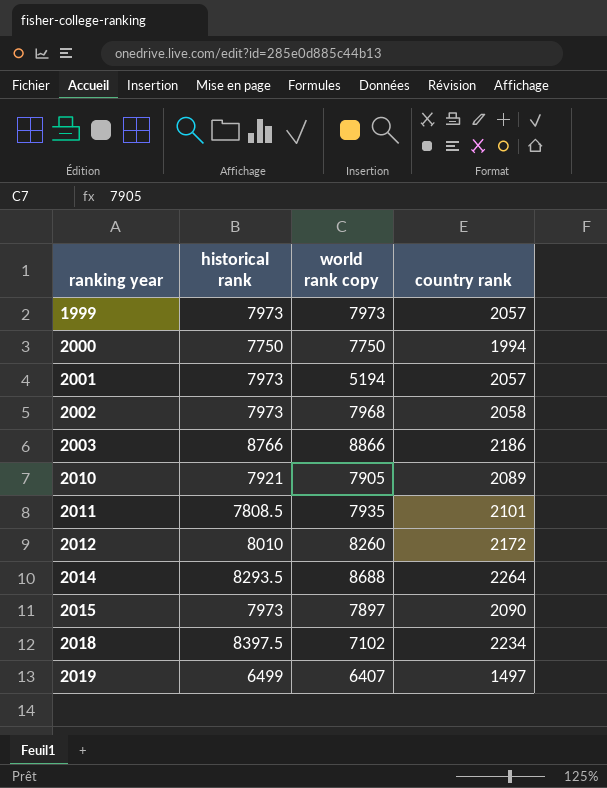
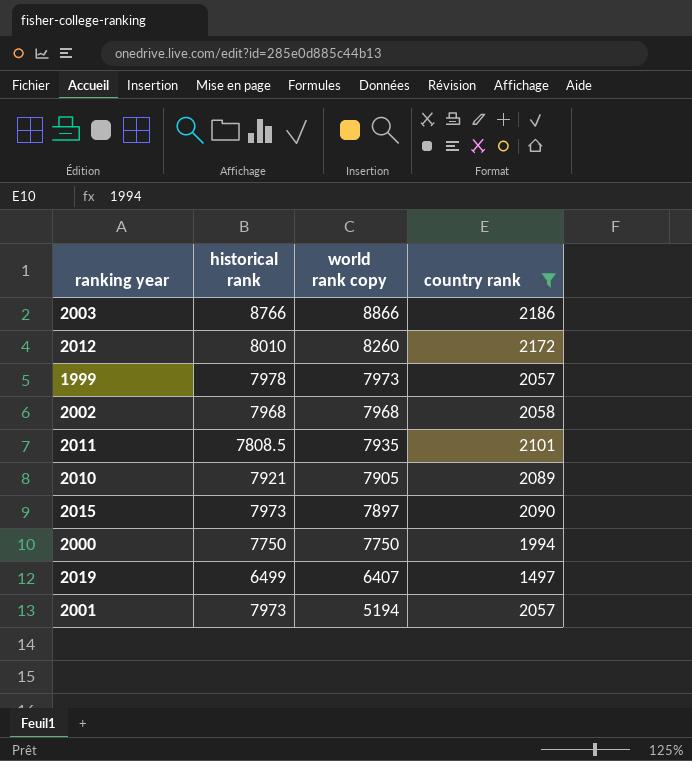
filter: none -> country rank <= 2186
row order: ranking year ascending -> world rank copy descending
1999 | historical rank: 7973 -> 7978
2002 | historical rank: 7973 -> 7968

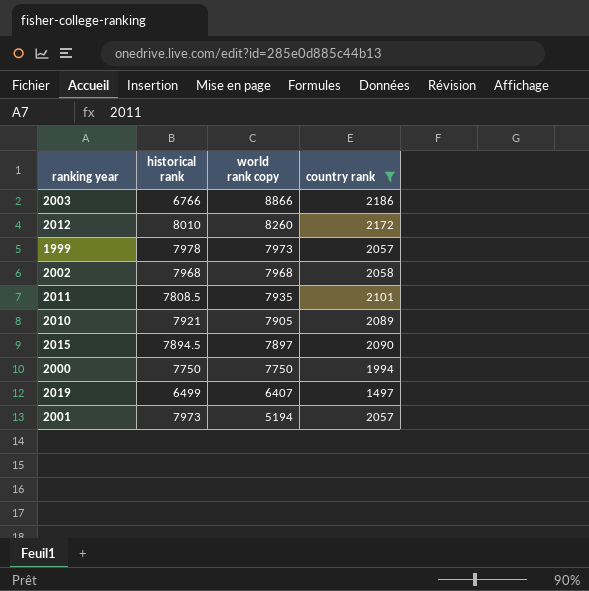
2003 | historical rank: 8766 -> 6766
2015 | historical rank: 7973 -> 7894.5

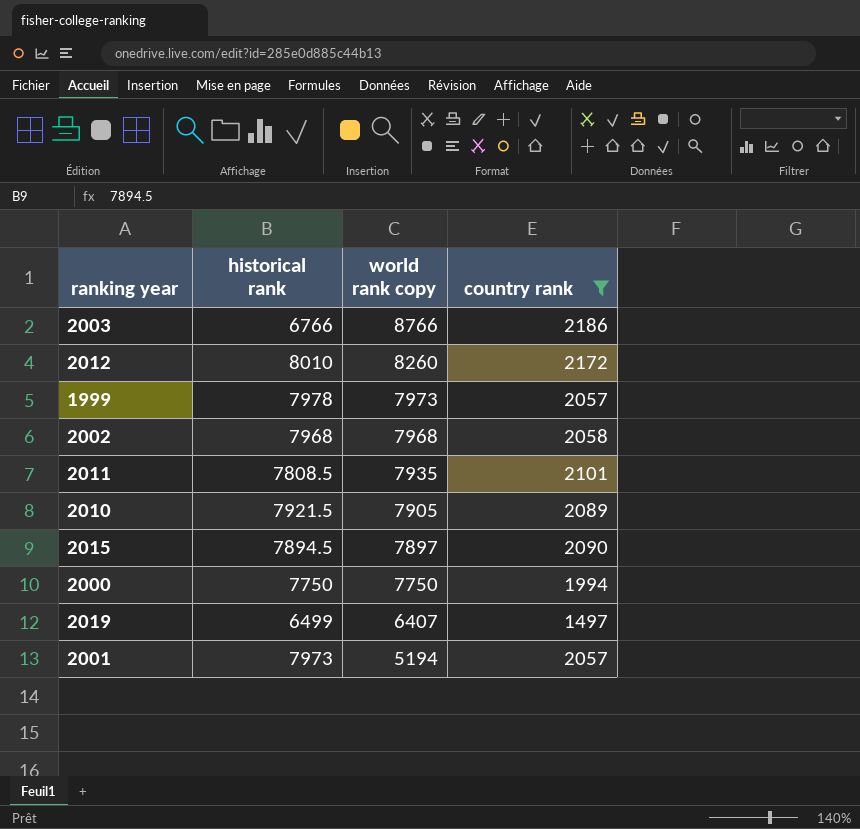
2003 | world rank copy: 8866 -> 8766
2010 | historical rank: 7921 -> 7921.5

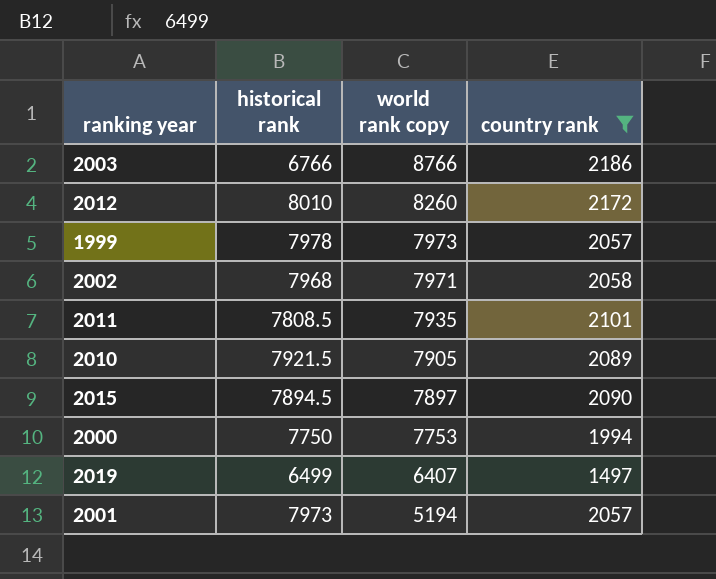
2002 | world rank copy: 7968 -> 7971
2000 | world rank copy: 7750 -> 7753

